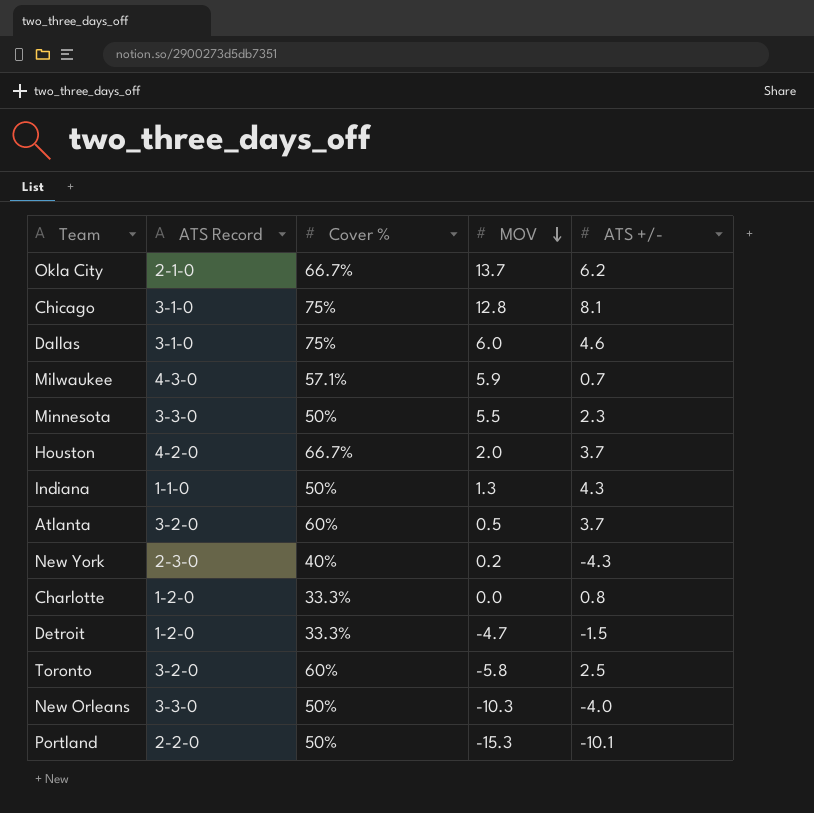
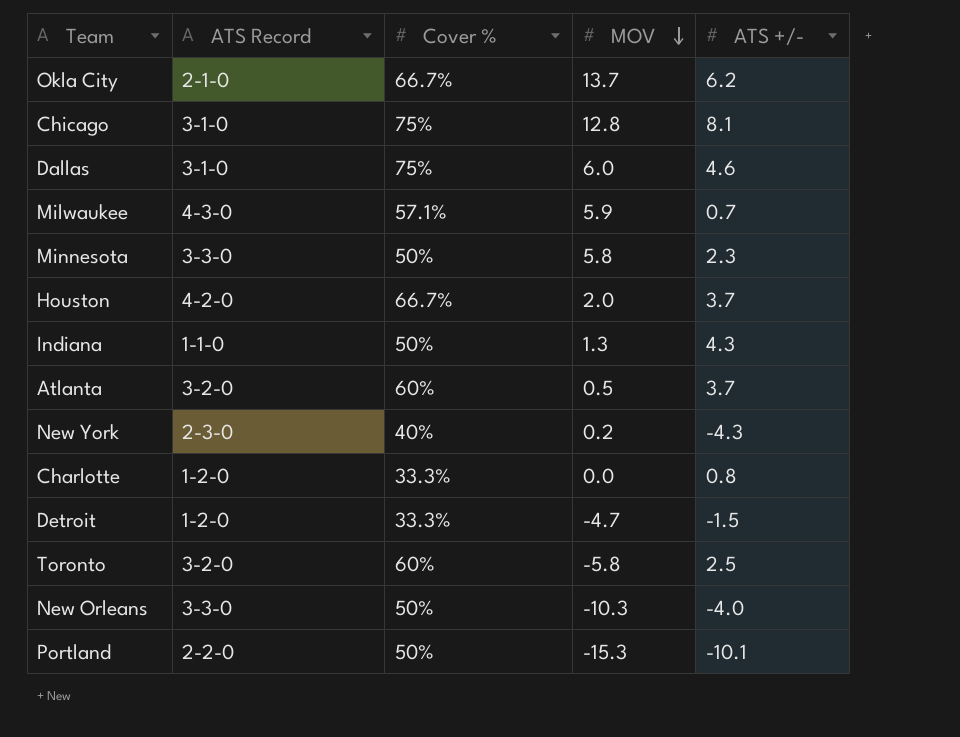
Minnesota | MOV: 5.5 -> 5.8

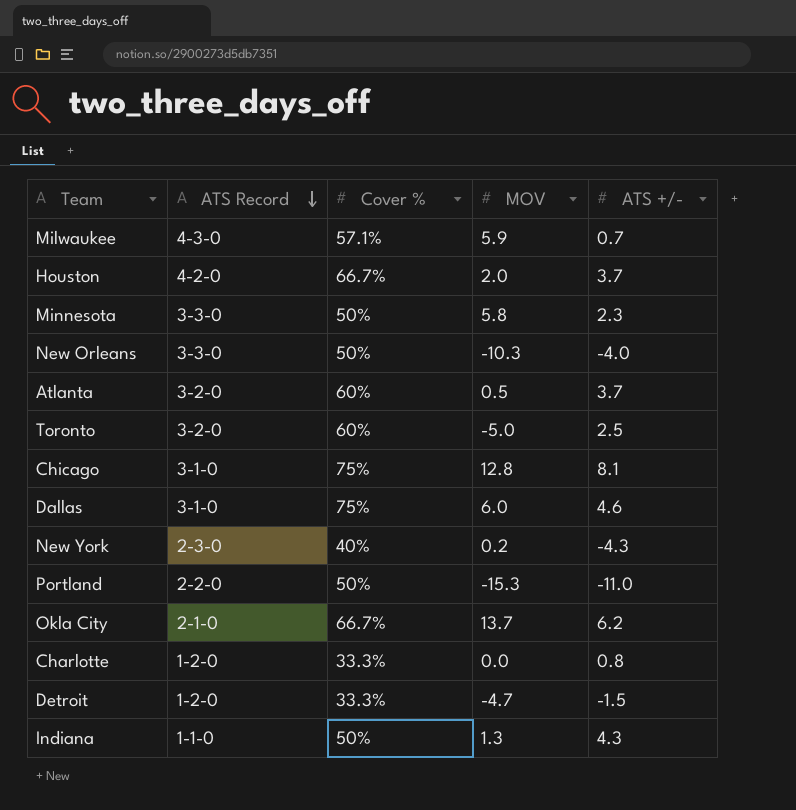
row order: MOV descending -> ATS Record descending
Toronto | MOV: -5.8 -> -5.0
Portland | ATS +/-: -10.1 -> -11.0

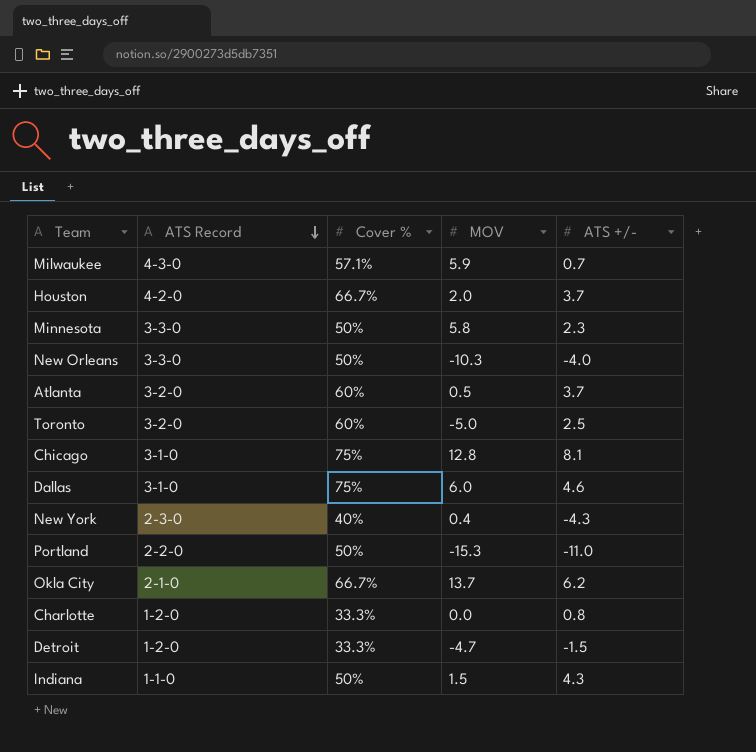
New York | MOV: 0.2 -> 0.4
Indiana | MOV: 1.3 -> 1.5

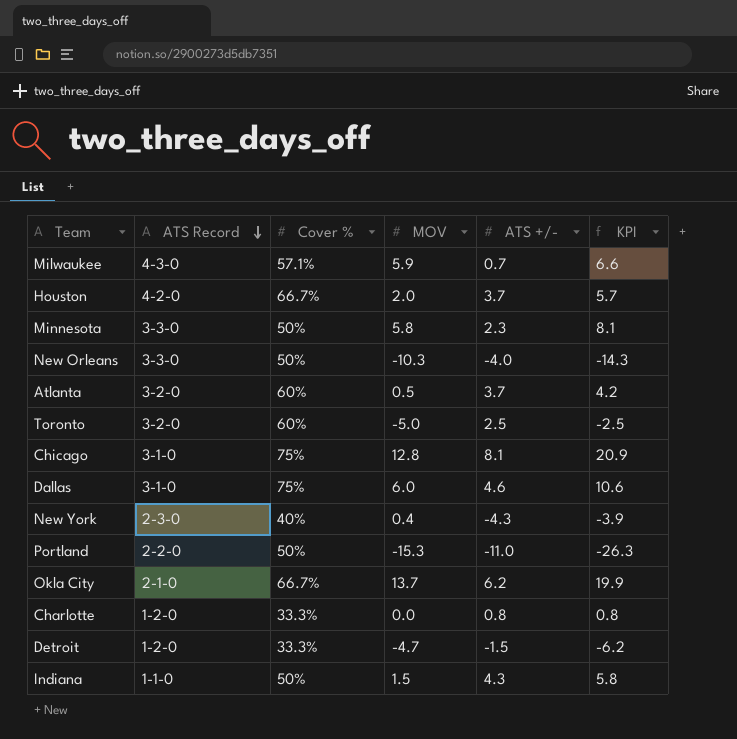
column KPI | formula: none -> [MOV] + [ATS +/-]

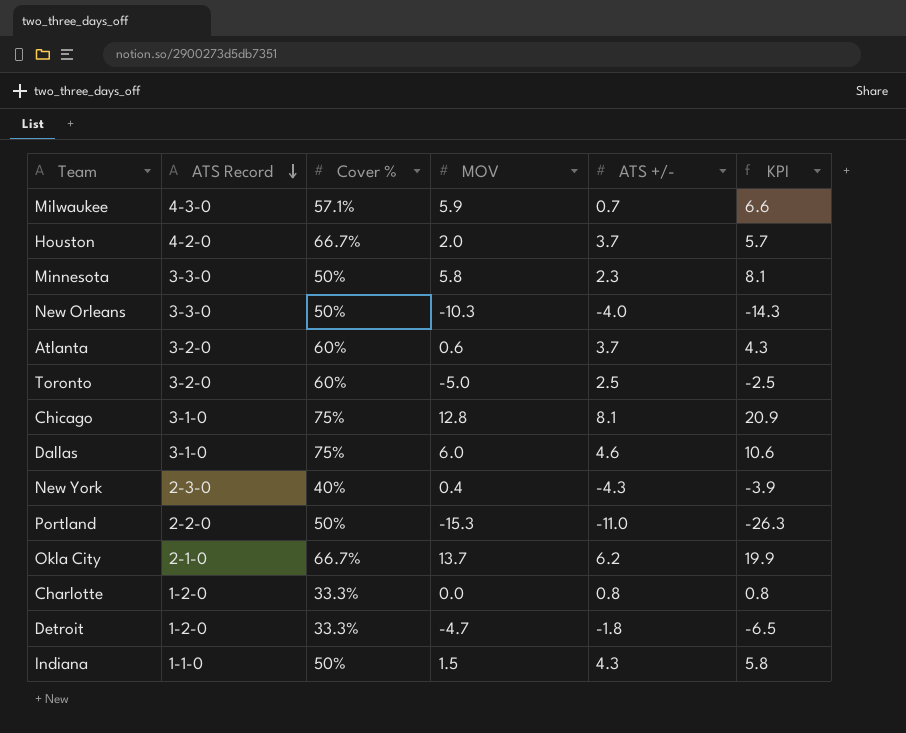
Atlanta | MOV: 0.5 -> 0.6
Atlanta | KPI: 4.2 -> 4.3
Detroit | ATS +/-: -1.5 -> -1.8
Detroit | KPI: -6.2 -> -6.5

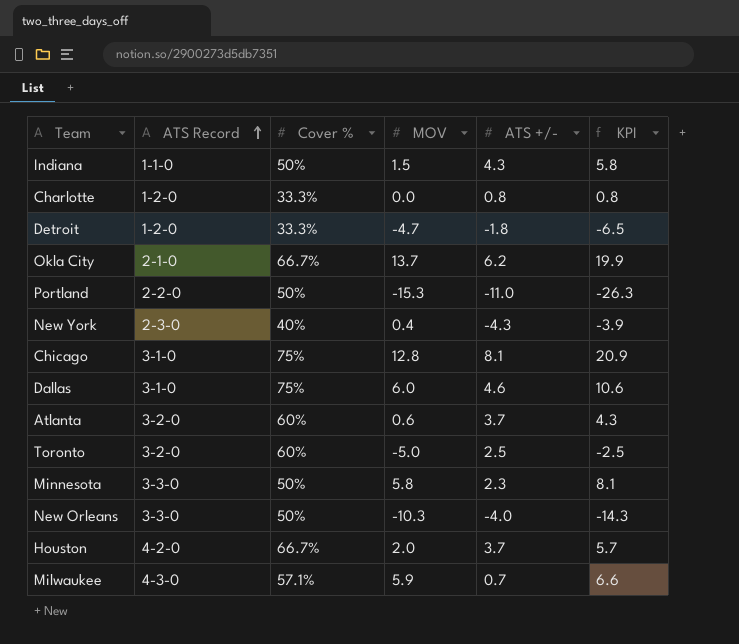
row order: ATS Record descending -> ATS Record ascending

